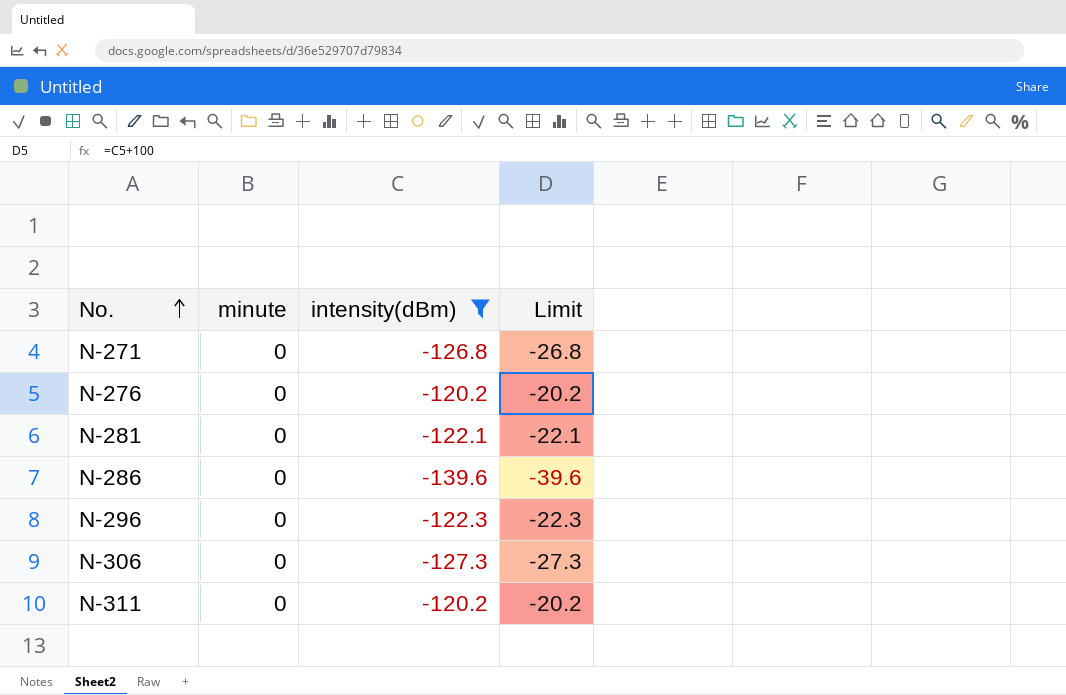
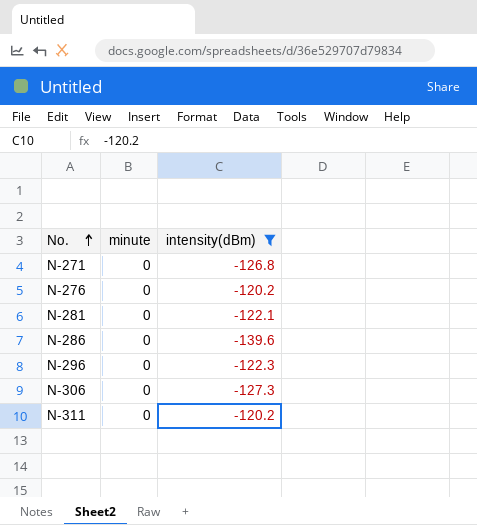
column Limit | formula: [intensity(dBm)] + 100 -> none

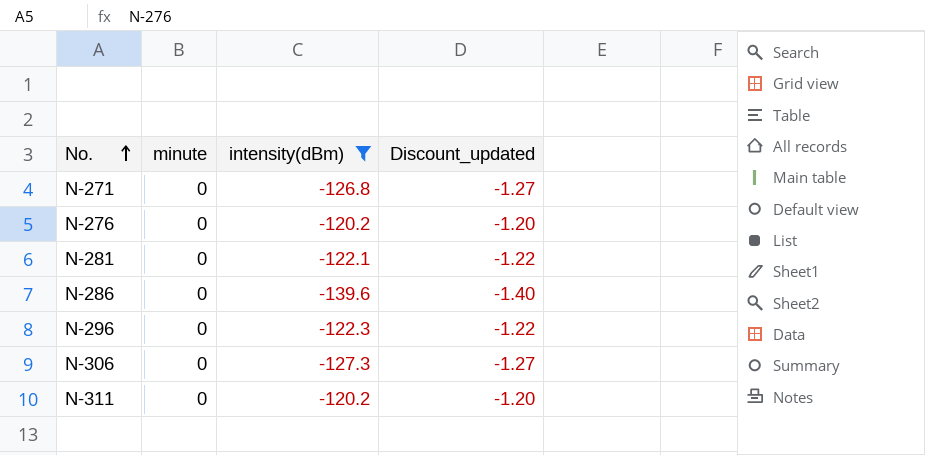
column Discount_updated | formula: none -> [intensity(dBm)] * 0.01

